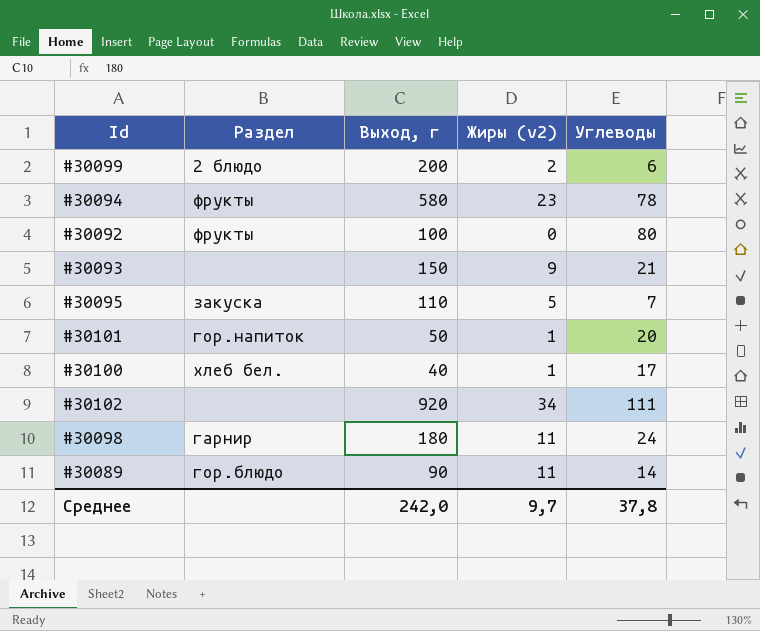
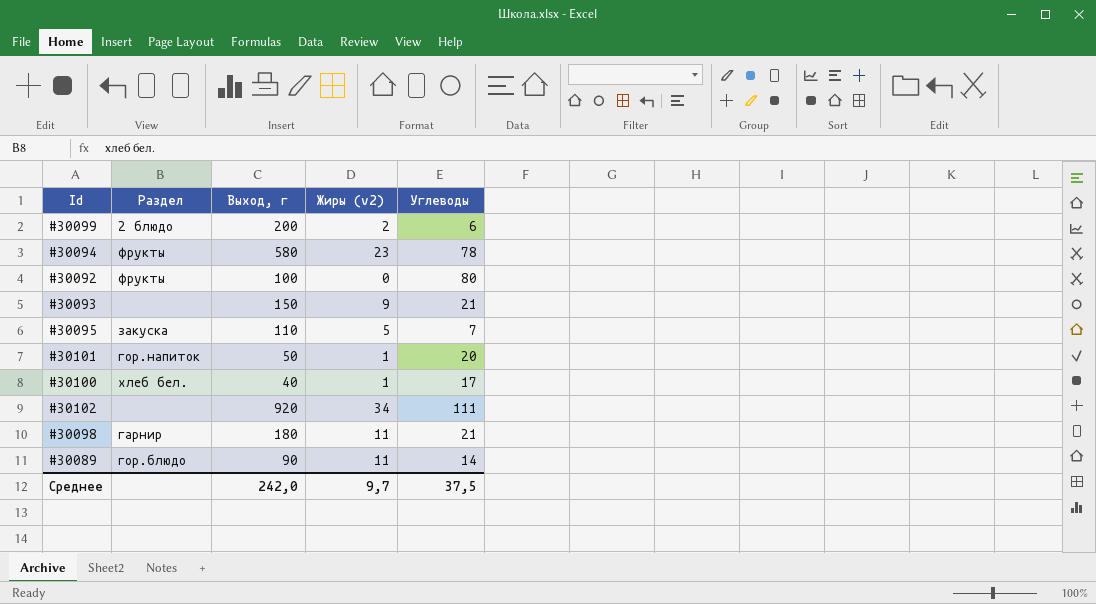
#30098 | Углеводы: 24 -> 21
Среднее | Углеводы: 37,8 -> 37,5

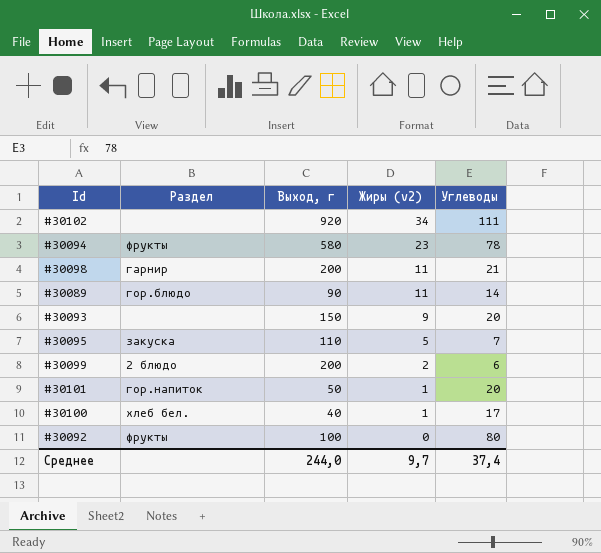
row order: none -> Жиры (v2) descending
#30098 | Выход, г: 180 -> 200
#30093 | Углеводы: 21 -> 20
Среднее | Выход, г: 242,0 -> 244,0
Среднее | Углеводы: 37,5 -> 37,4

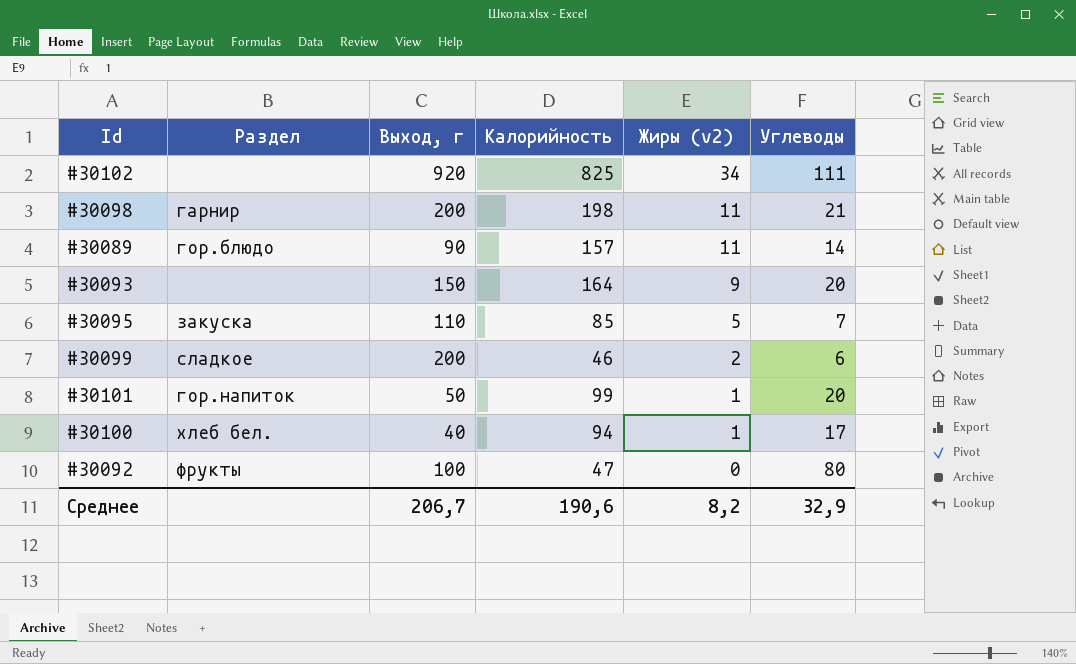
column Калорийность | position: none -> 4
row #30094: фрукты | 580 | 23 | 78 -> none
#30099 | Раздел: 2 блюдо -> сладкое
Среднее | Выход, г: 244,0 -> 206,7
Среднее | Жиры (v2): 9,7 -> 8,2
Среднее | Углеводы: 37,4 -> 32,9

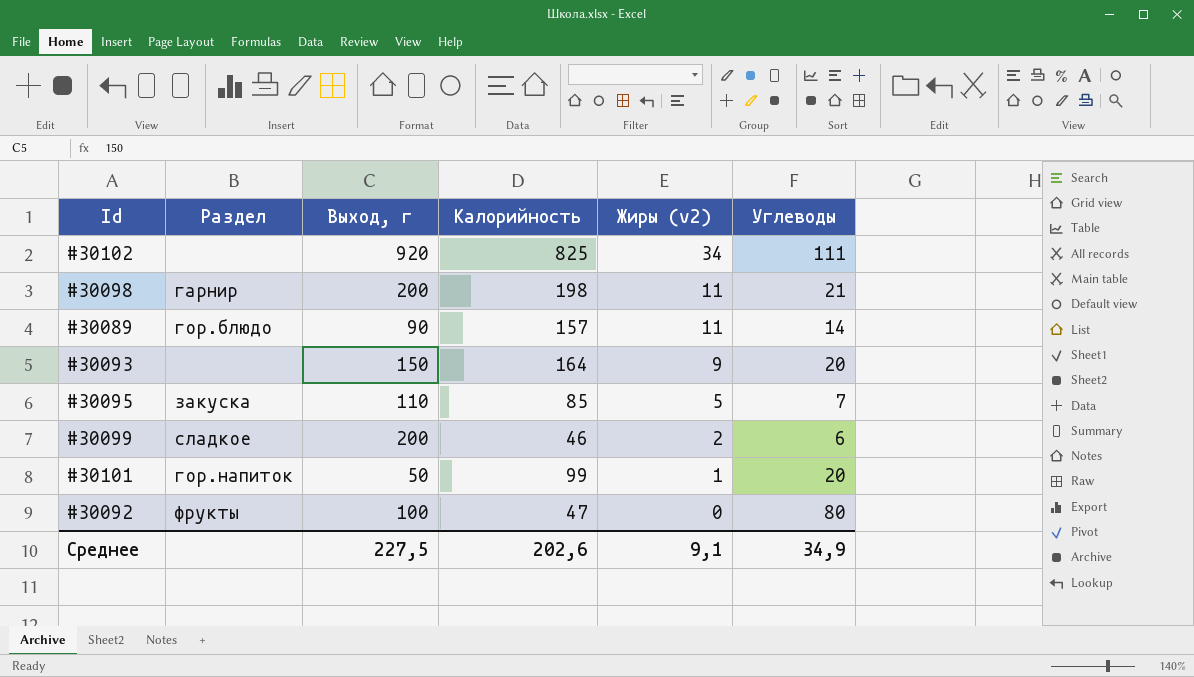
row #30100: хлеб бел. | 40 | 94 | 1 | 17 -> none
Среднее | Выход, г: 206,7 -> 227,5
Среднее | Калорийность: 190,6 -> 202,6
Среднее | Жиры (v2): 8,2 -> 9,1
Среднее | Углеводы: 32,9 -> 34,9

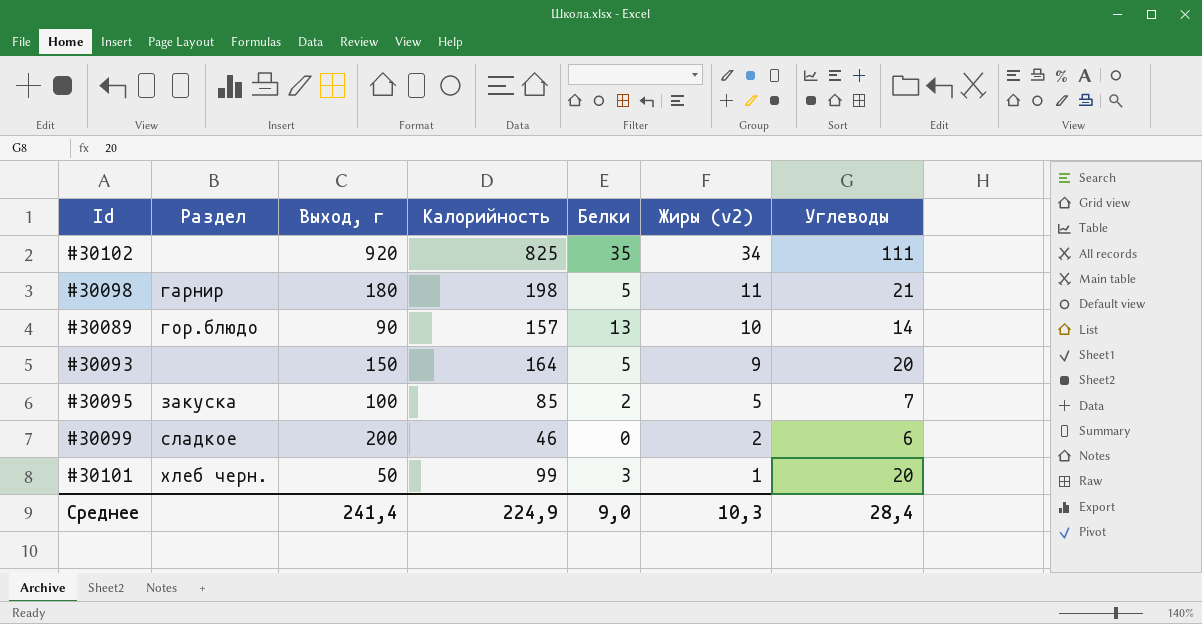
column Белки | position: none -> 5
row #30092: фрукты | 100 | 47 | 0 | 80 -> none
#30098 | Выход, г: 200 -> 180
#30089 | Жиры (v2): 11 -> 10
#30095 | Выход, г: 110 -> 100
#30101 | Раздел: гор.напиток -> хлеб черн.
Среднее | Выход, г: 227,5 -> 241,4
Среднее | Калорийность: 202,6 -> 224,9
Среднее | Жиры (v2): 9,1 -> 10,3
Среднее | Углеводы: 34,9 -> 28,4

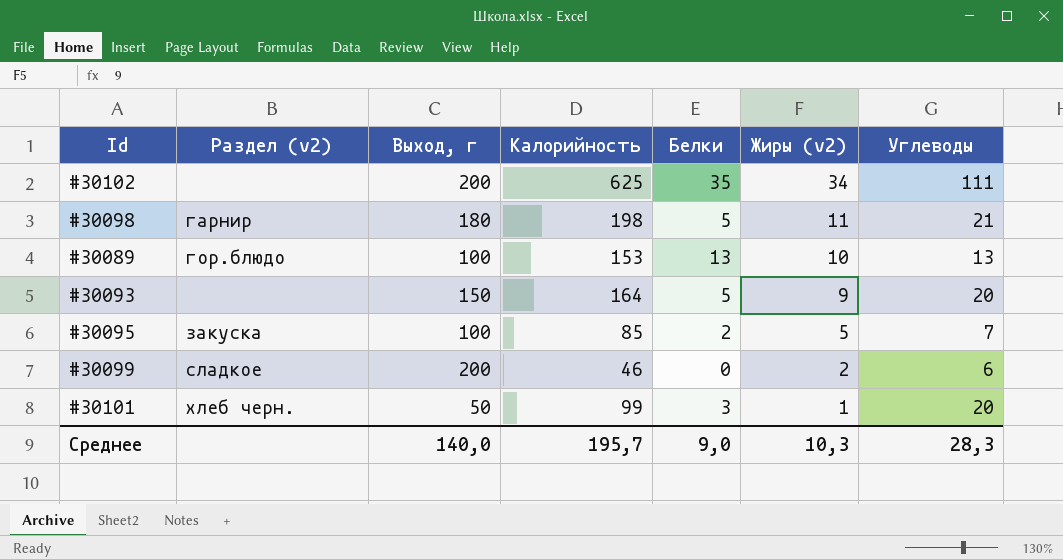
column name: Раздел -> Раздел (v2)
#30102 | Выход, г: 920 -> 200
#30102 | Калорийность: 825 -> 625
#30089 | Выход, г: 90 -> 100
#30089 | Калорийность: 157 -> 153
#30089 | Углеводы: 14 -> 13
Среднее | Выход, г: 241,4 -> 140,0
Среднее | Калорийность: 224,9 -> 195,7
Среднее | Углеводы: 28,4 -> 28,3

